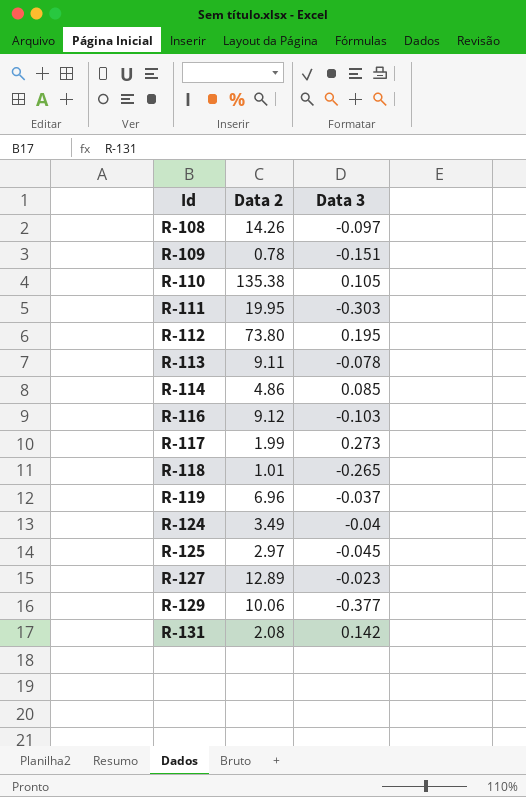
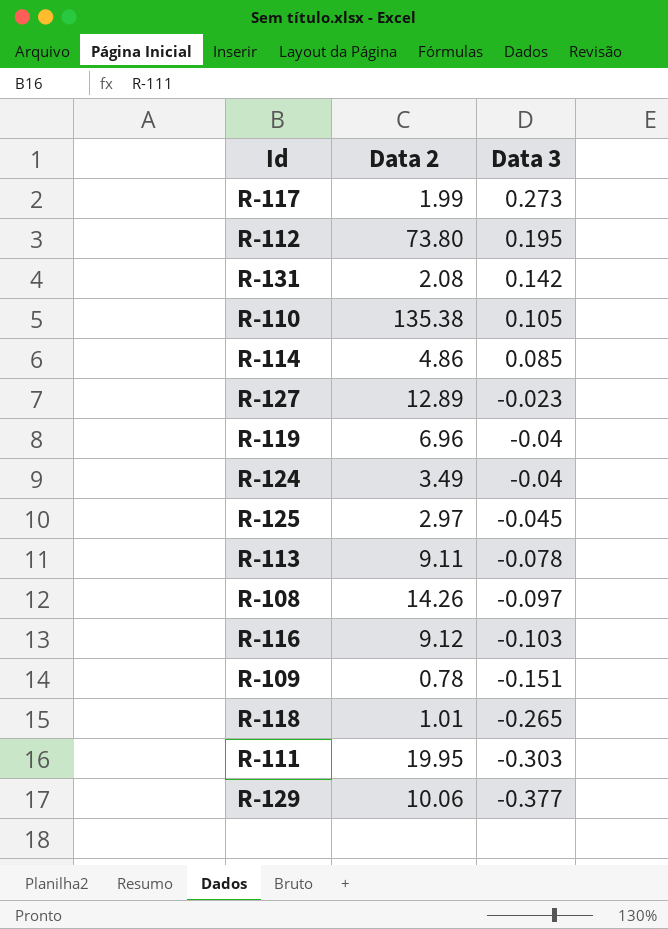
row order: Id ascending -> Data 3 descending
R-119 | Data 3: -0.037 -> -0.04

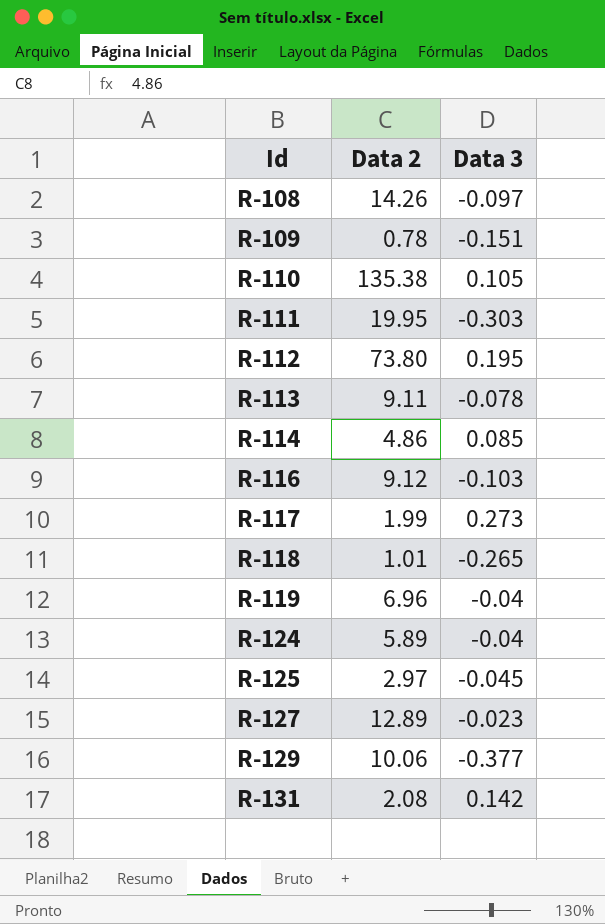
row order: Data 3 descending -> Id ascending
R-124 | Data 2: 3.49 -> 5.89

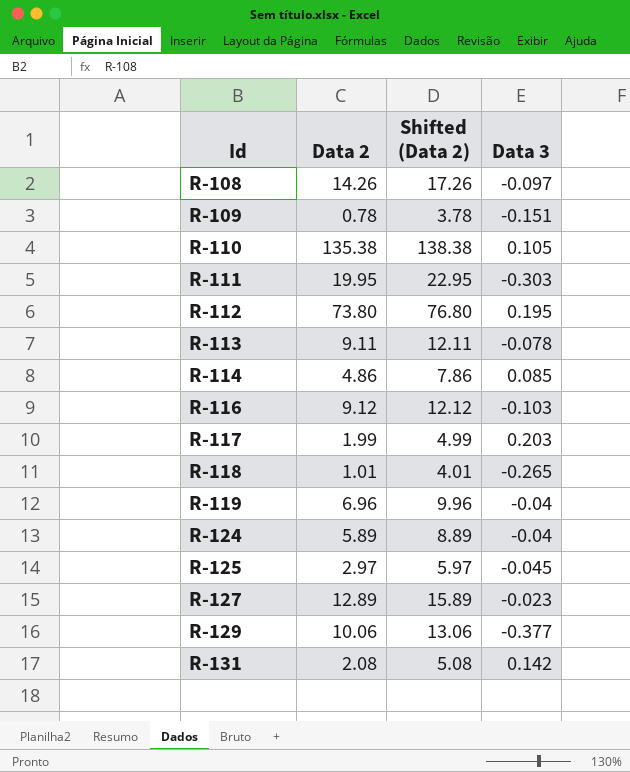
column Shifted (Data 2) | formula: none -> [Data 2] + 3
R-117 | Data 3: 0.273 -> 0.203

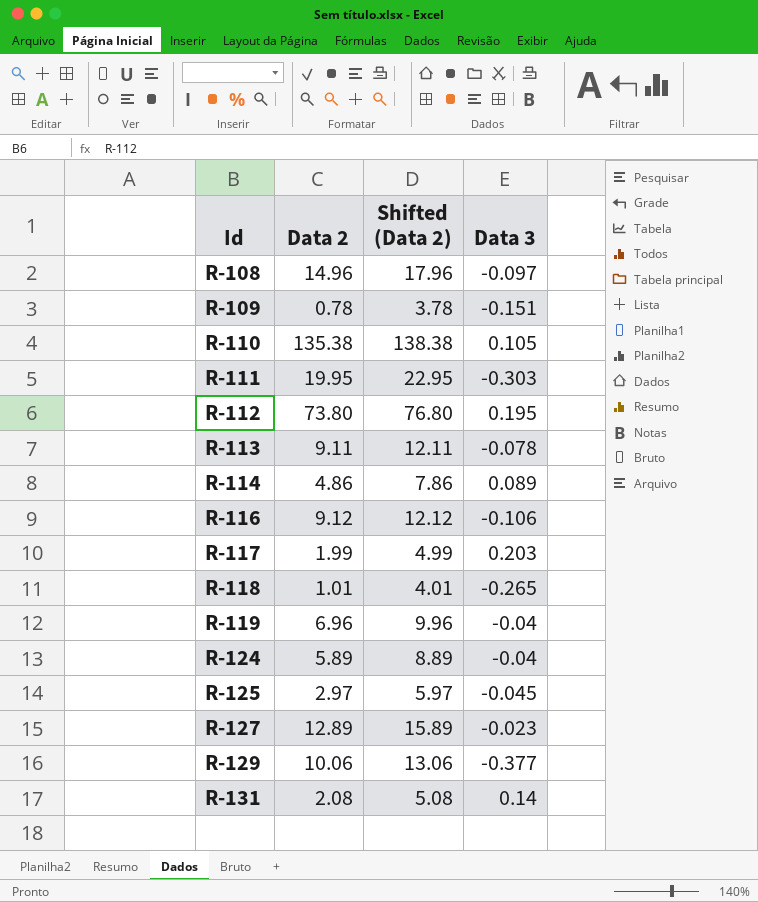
R-108 | Data 2: 14.26 -> 14.96
R-108 | Shifted (Data 2): 17.26 -> 17.96
R-114 | Data 3: 0.085 -> 0.089
R-116 | Data 3: -0.103 -> -0.106
R-131 | Data 3: 0.142 -> 0.14

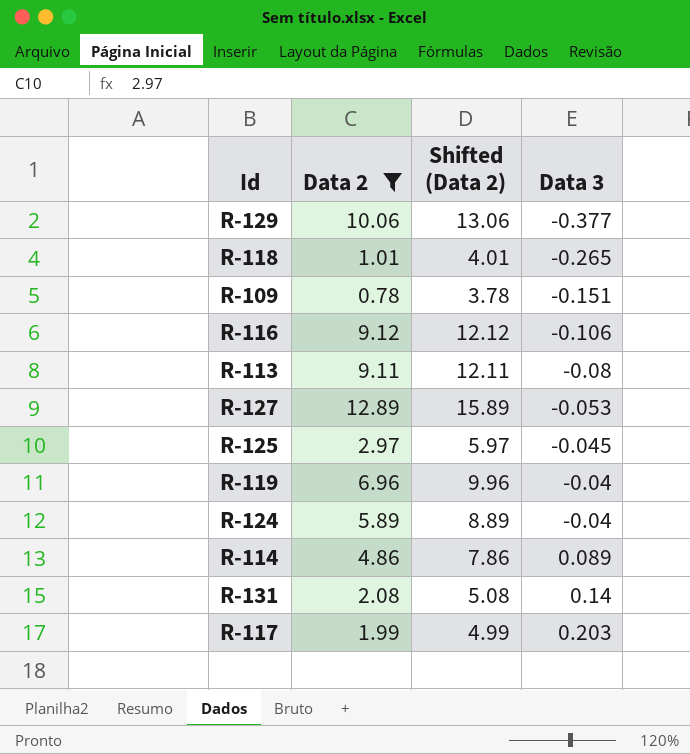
filter: none -> Data 2 <= 12.89
row order: Id ascending -> Data 3 ascending
R-113 | Data 3: -0.078 -> -0.08
R-127 | Data 3: -0.023 -> -0.053

